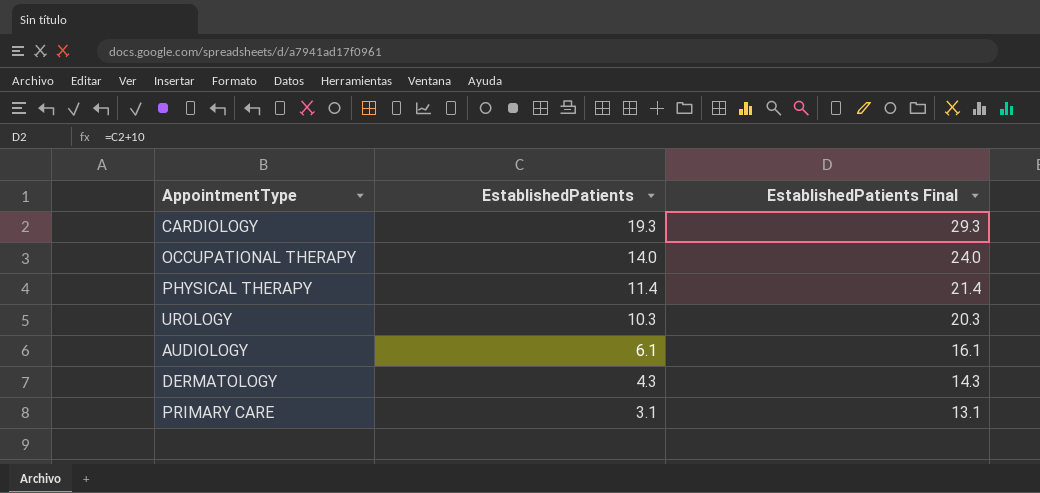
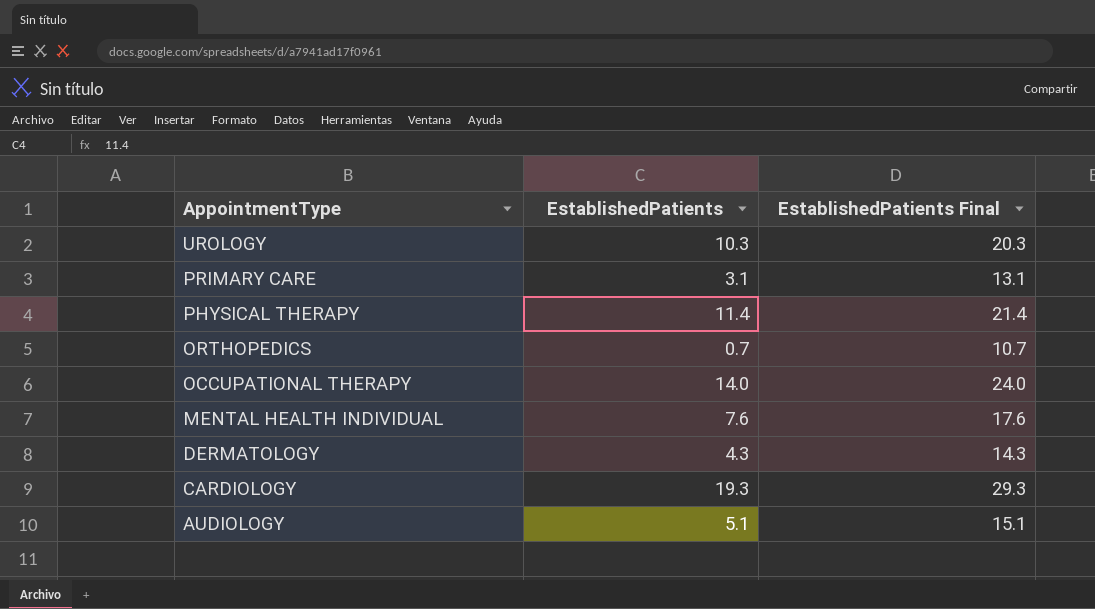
row order: EstablishedPatients descending -> AppointmentType descending
row ORTHOPEDICS: none -> 0.7 | 10.7
row MENTAL HEALTH INDIVIDUAL: none -> 7.6 | 17.6
AUDIOLOGY | EstablishedPatients: 6.1 -> 5.1
AUDIOLOGY | EstablishedPatients Final: 16.1 -> 15.1

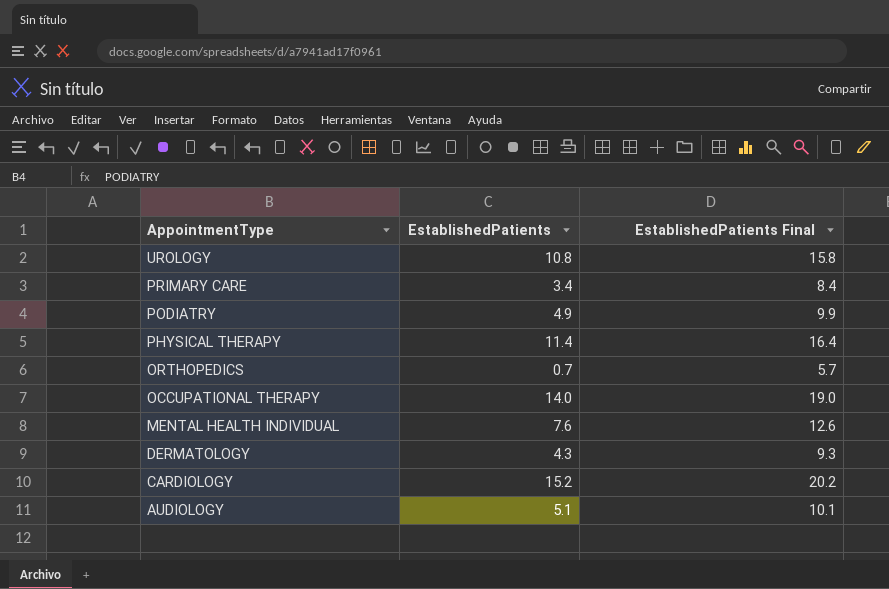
column EstablishedPatients Final | formula: [EstablishedPatients] + 10 -> [EstablishedPatients] + 5
UROLOGY | EstablishedPatients: 10.3 -> 10.8
PRIMARY CARE | EstablishedPatients: 3.1 -> 3.4
row PODIATRY: none -> 4.9 | 9.9
CARDIOLOGY | EstablishedPatients: 19.3 -> 15.2

